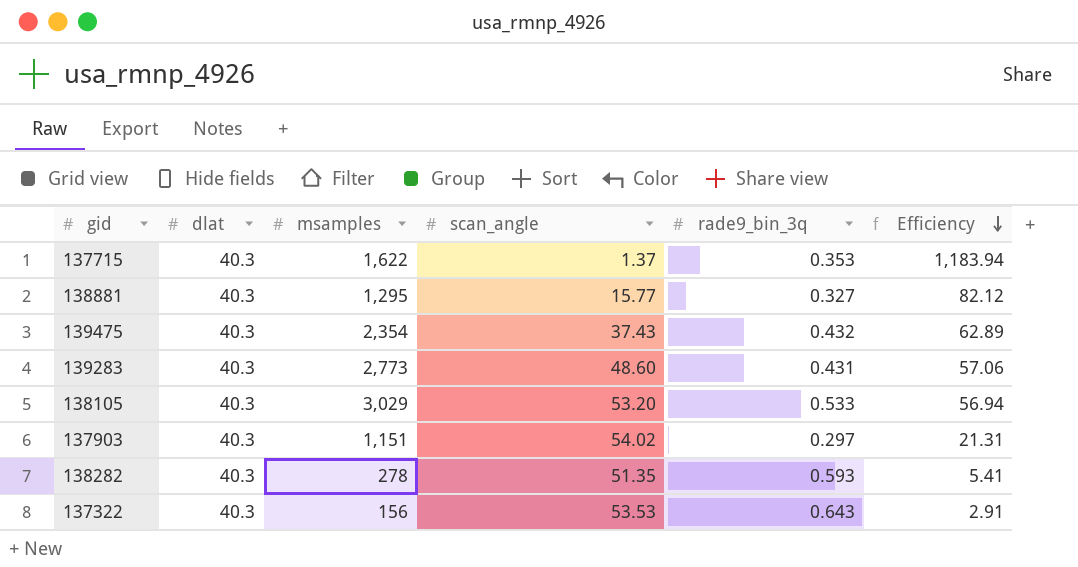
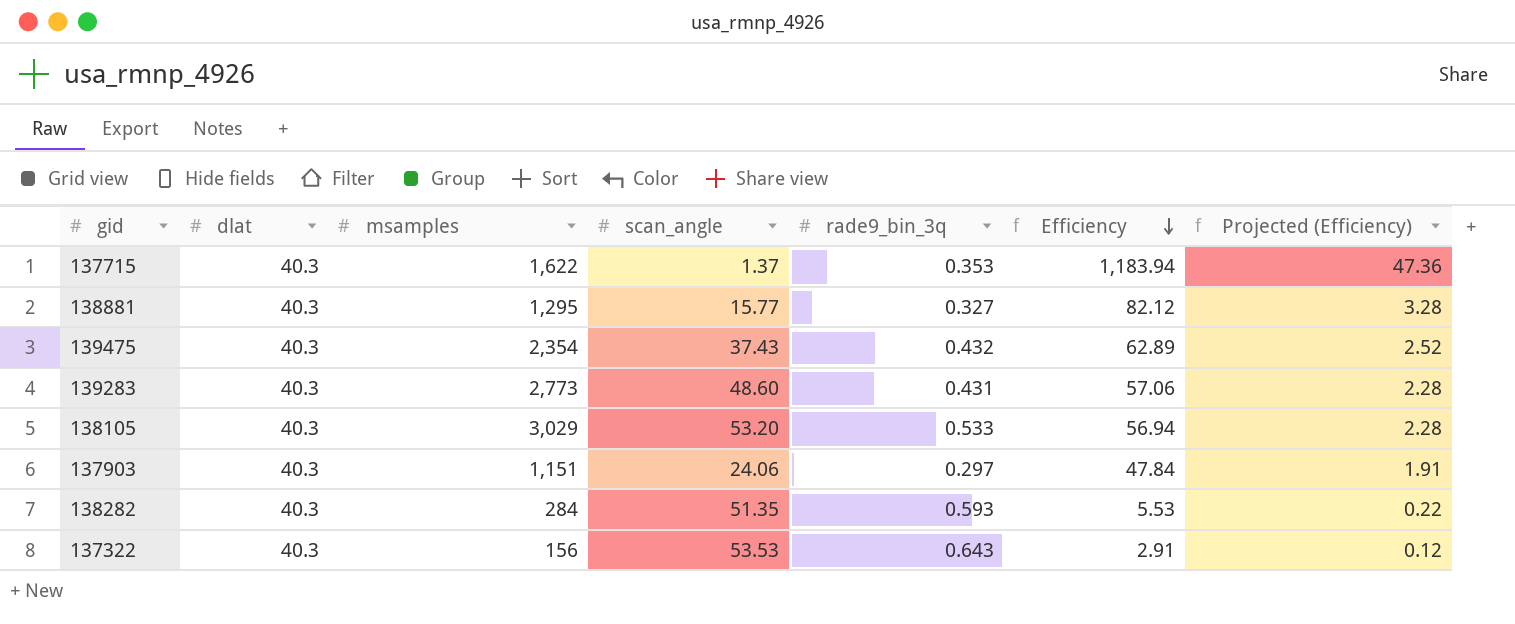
column Projected (Efficiency) | formula: none -> [Efficiency] * 0.04
137903 | scan_angle: 54.02 -> 24.06
137903 | Efficiency: 21.31 -> 47.84
138282 | msamples: 278 -> 284
138282 | Efficiency: 5.41 -> 5.53

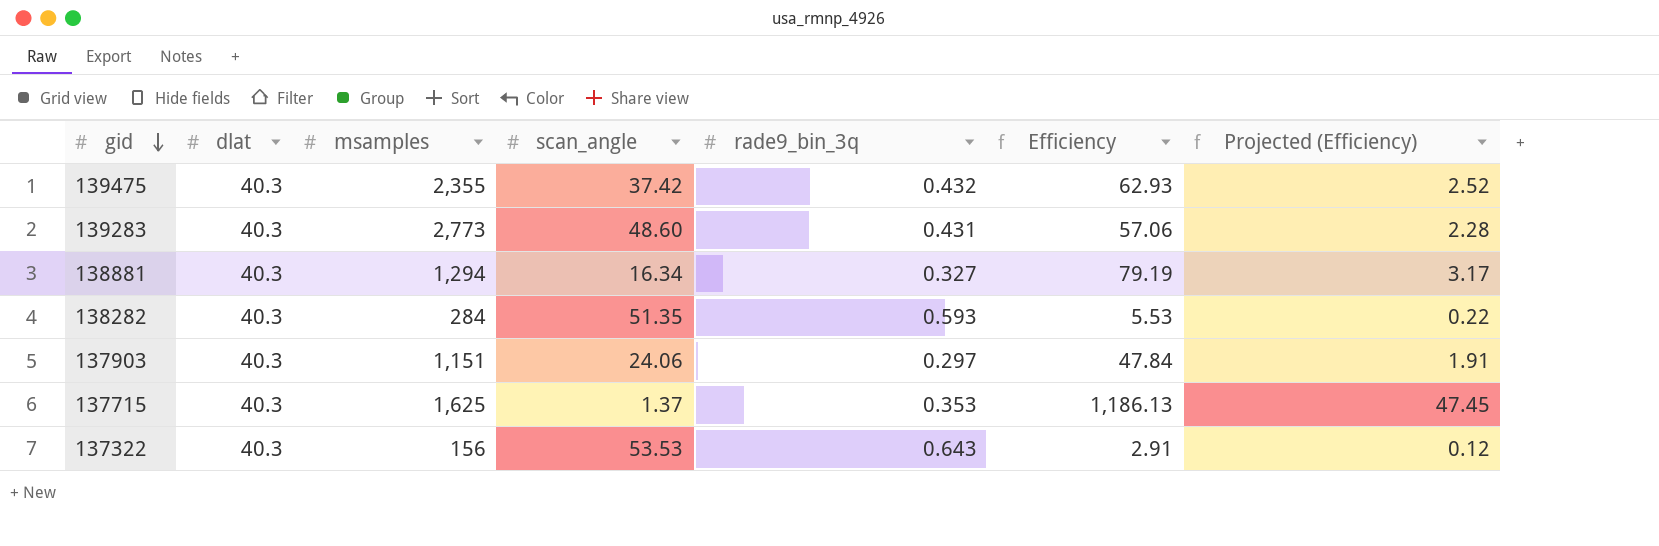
row order: Efficiency descending -> gid descending
row 138105: 40.3 | 3,029 | 53.20 | 0.533 | 56.94 | 2.28 -> none
139475 | msamples: 2,354 -> 2,355
139475 | scan_angle: 37.43 -> 37.42
139475 | Efficiency: 62.89 -> 62.93
138881 | msamples: 1,295 -> 1,294
138881 | scan_angle: 15.77 -> 16.34
138881 | Efficiency: 82.12 -> 79.19
138881 | Projected (Efficiency): 3.28 -> 3.17
137715 | msamples: 1,622 -> 1,625
137715 | Efficiency: 1,183.94 -> 1,186.13
137715 | Projected (Efficiency): 47.36 -> 47.45

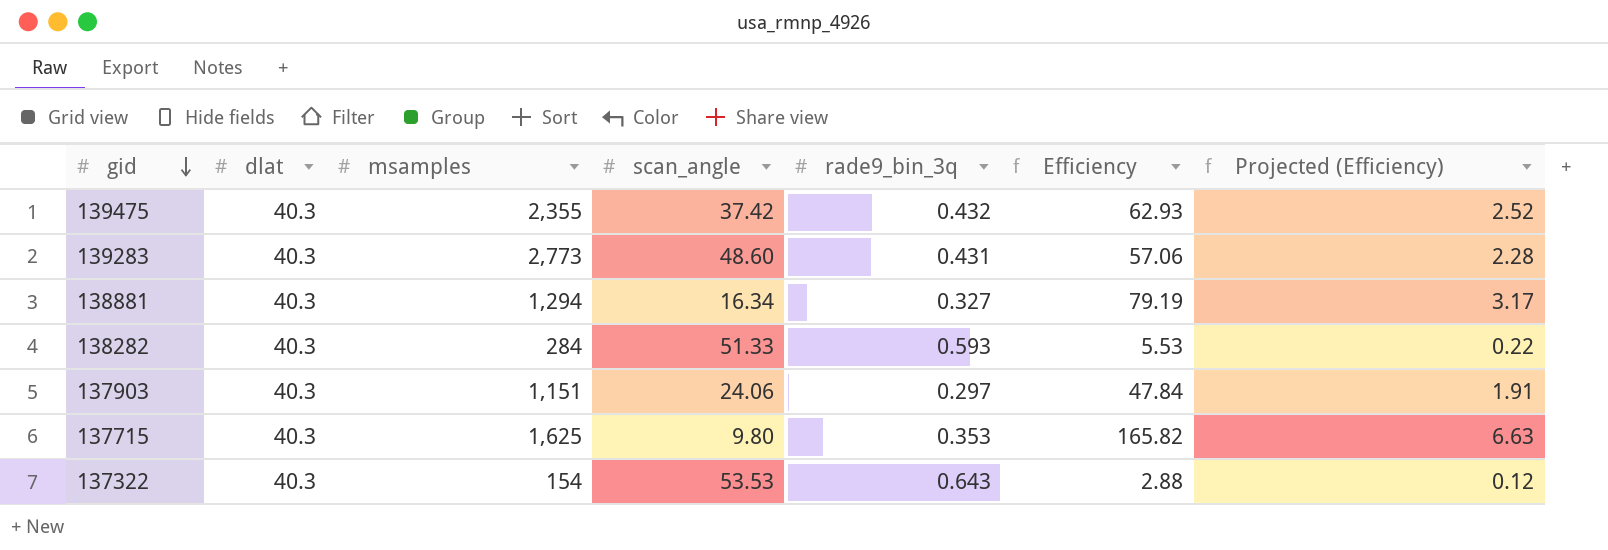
138282 | scan_angle: 51.35 -> 51.33
137715 | scan_angle: 1.37 -> 9.80
137715 | Efficiency: 1,186.13 -> 165.82
137715 | Projected (Efficiency): 47.45 -> 6.63
137322 | msamples: 156 -> 154
137322 | Efficiency: 2.91 -> 2.88

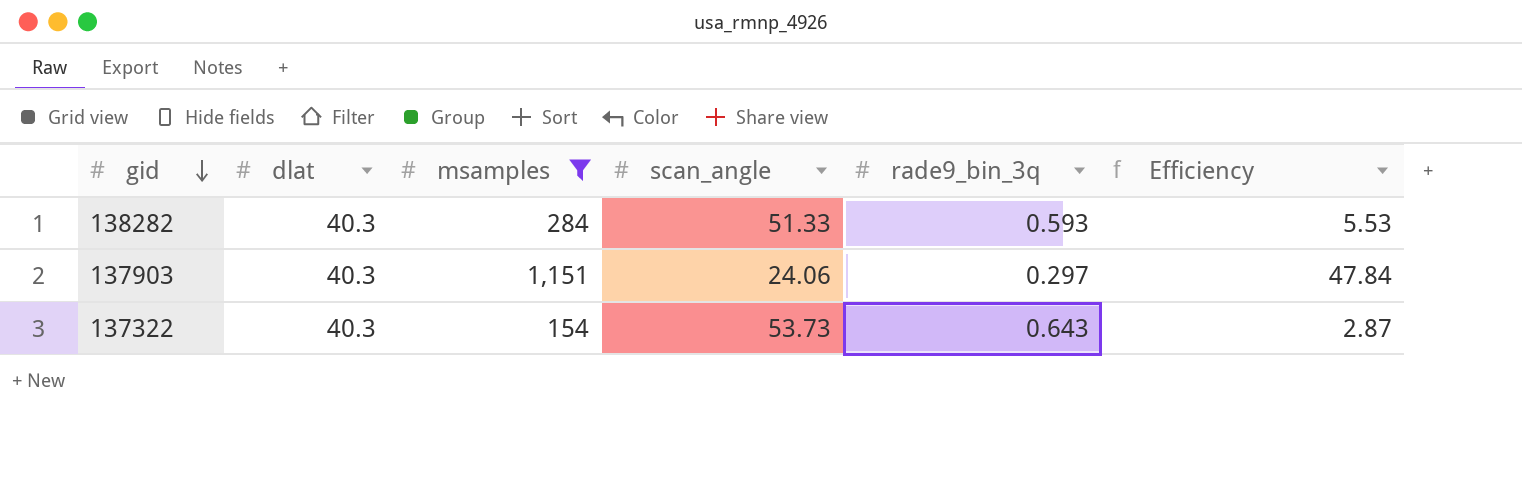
filter: none -> msamples <= 1,151
column Projected (Efficiency) | formula: [Efficiency] * 0.04 -> none
137322 | scan_angle: 53.53 -> 53.73
137322 | Efficiency: 2.88 -> 2.87

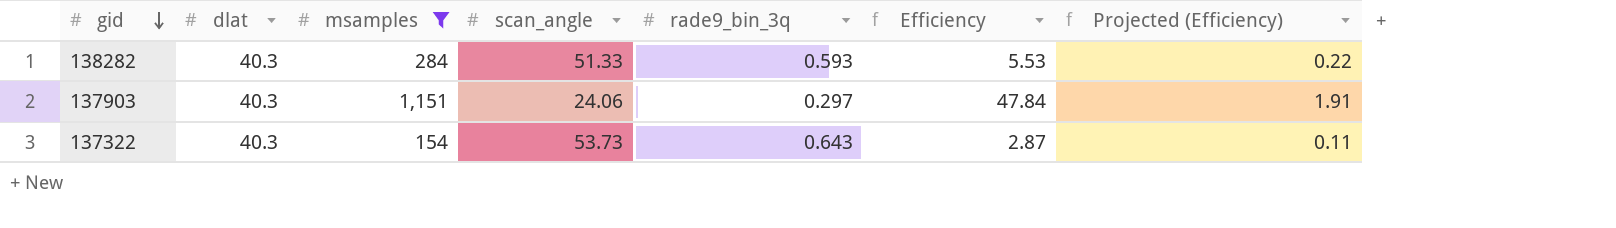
column Projected (Efficiency) | formula: none -> [Efficiency] * 0.04

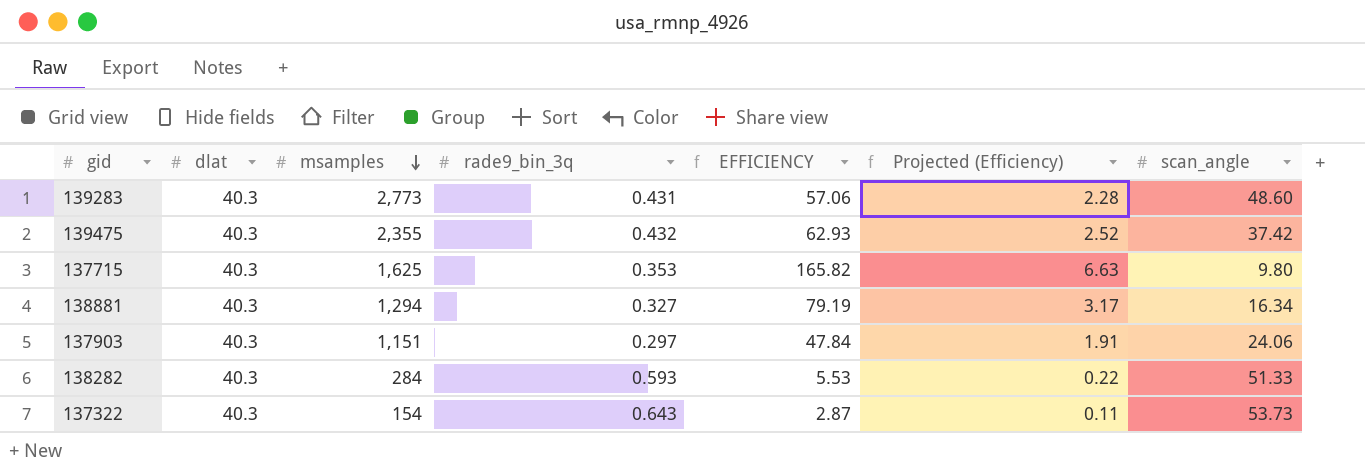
filter: msamples <= 1,151 -> none
row order: gid descending -> msamples descending
column name: Efficiency -> EFFICIENCY
column scan_angle | position: 4 -> 7

